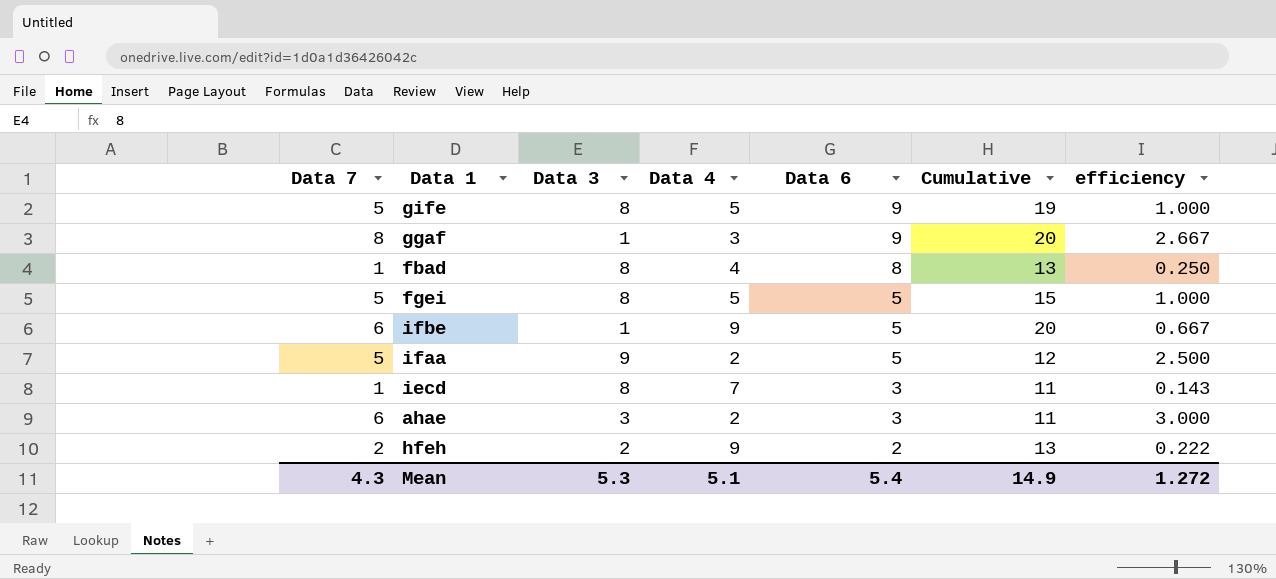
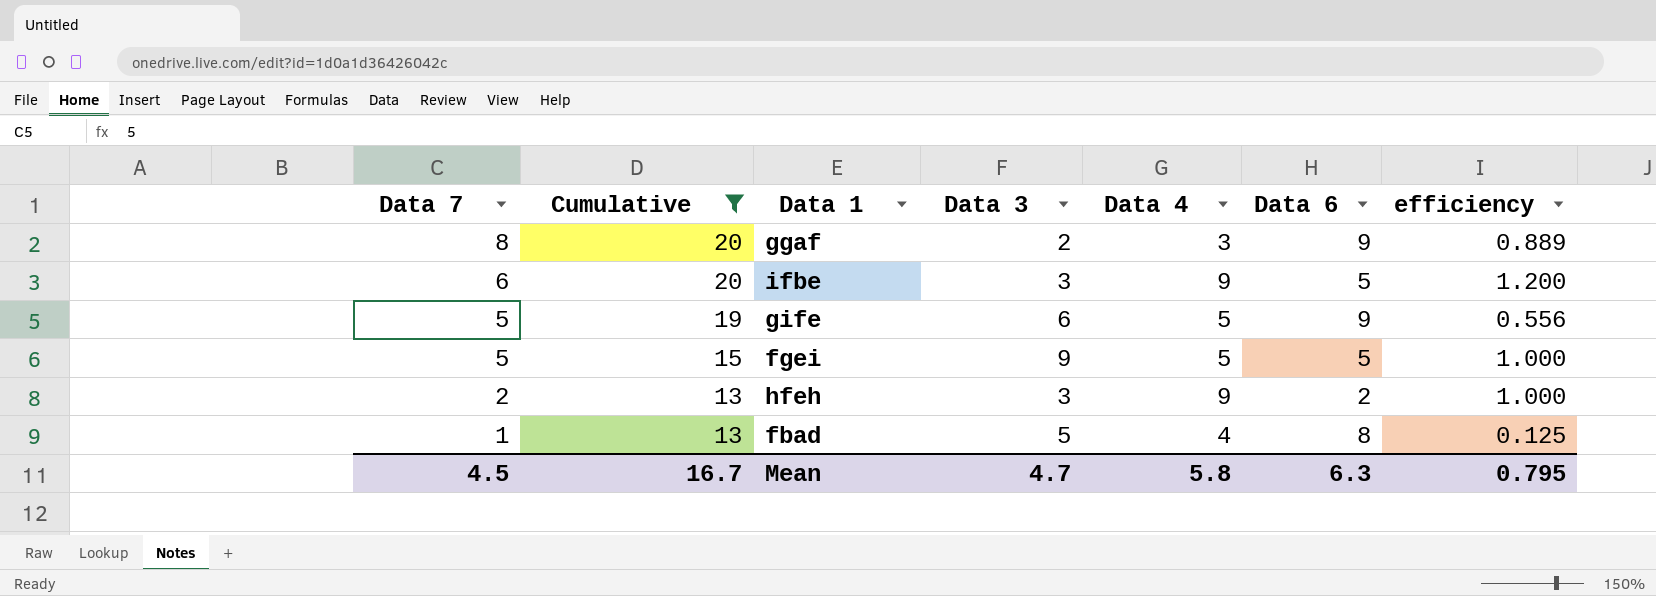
filter: none -> Cumulative >= 13
row order: Data 6 descending -> Data 7 descending
column Cumulative | position: 6 -> 2
column efficiency | formula: [Data 7] / [Data 4] -> [Data 7] / [Data 6]
ggaf | Data 3: 1 -> 2
ifbe | Data 3: 1 -> 3
gife | Data 3: 8 -> 6
fgei | Data 3: 8 -> 9
hfeh | Data 3: 2 -> 3
fbad | Data 3: 8 -> 5
Mean | Data 7: 4.3 -> 4.5
Mean | Cumulative: 14.9 -> 16.7
Mean | Data 3: 5.3 -> 4.7
Mean | Data 4: 5.1 -> 5.8
Mean | Data 6: 5.4 -> 6.3
Mean | efficiency: 1.272 -> 0.795

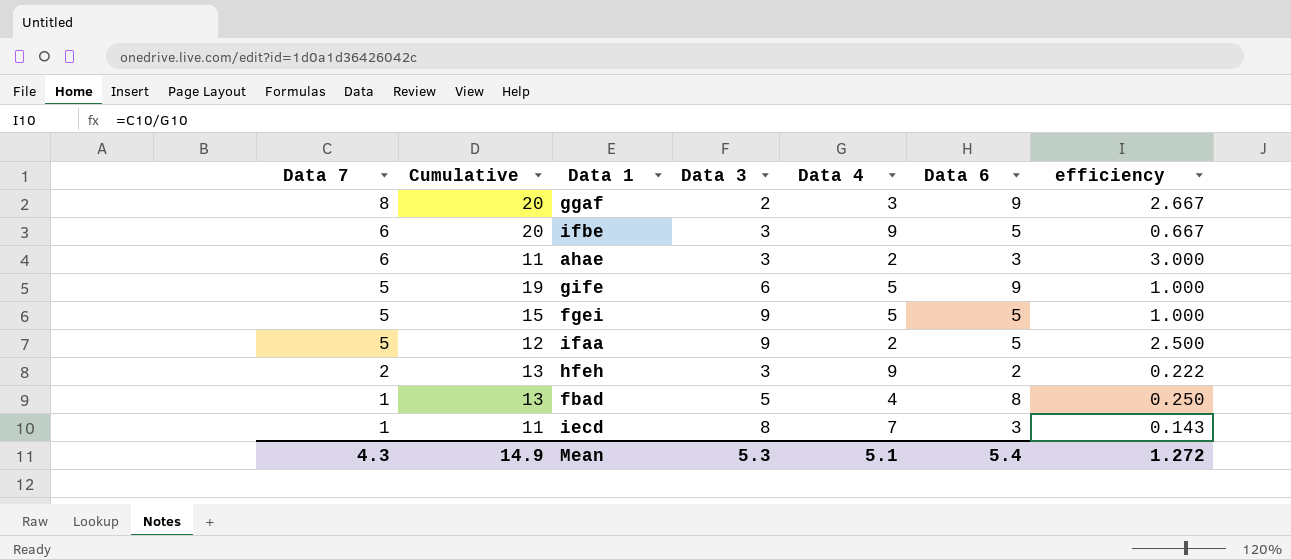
filter: Cumulative >= 13 -> none
column efficiency | formula: [Data 7] / [Data 6] -> [Data 7] / [Data 4]
Mean | Data 7: 4.5 -> 4.3
Mean | Cumulative: 16.7 -> 14.9
Mean | Data 3: 4.7 -> 5.3
Mean | Data 4: 5.8 -> 5.1
Mean | Data 6: 6.3 -> 5.4
Mean | efficiency: 0.795 -> 1.272

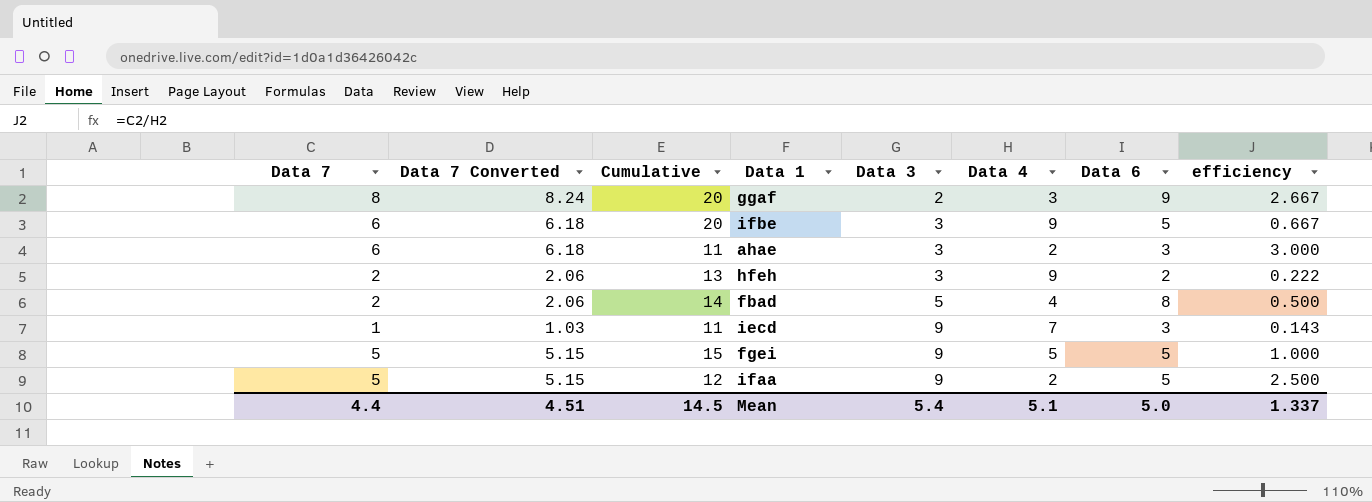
row order: Data 7 descending -> Data 3 ascending
column Data 7 Converted | formula: none -> [Data 7] * 1.03
row gife: 5 | 19 | 6 | 5 | 9 | 1.000 -> none
fbad | Data 7: 1 -> 2
fbad | Cumulative: 13 -> 14
fbad | efficiency: 0.250 -> 0.500
iecd | Data 3: 8 -> 9
Mean | Data 7: 4.3 -> 4.4
Mean | Cumulative: 14.9 -> 14.5
Mean | Data 3: 5.3 -> 5.4
Mean | Data 6: 5.4 -> 5.0
Mean | efficiency: 1.272 -> 1.337

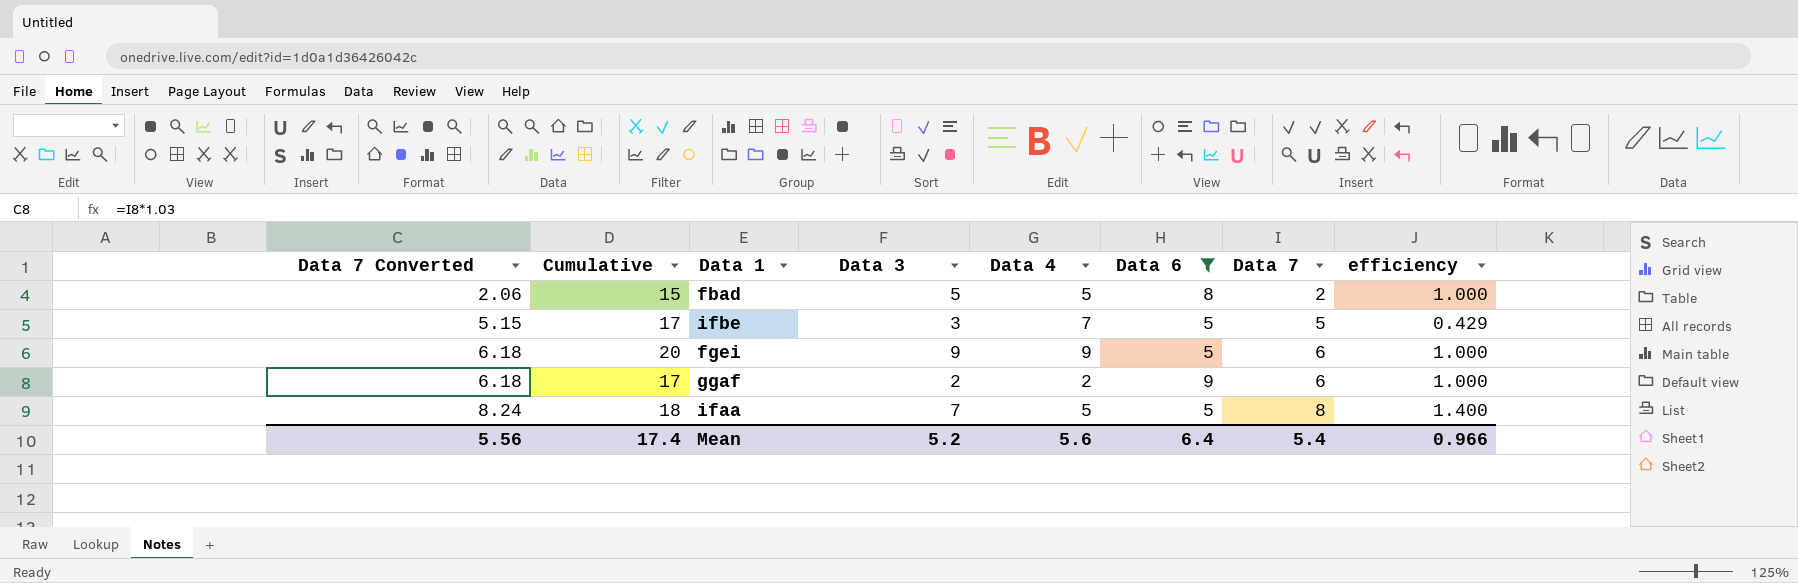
filter: none -> Data 6 >= 5
row order: Data 3 ascending -> Data 7 Converted ascending
column Data 7 | position: 1 -> 7
column efficiency | formula: [Data 7] / [Data 4] -> [Data 3] / [Data 4]
fbad | Cumulative: 14 -> 15
fbad | Data 4: 4 -> 5
ifbe | Data 7 Converted: 6.18 -> 5.15
ifbe | Cumulative: 20 -> 17
ifbe | Data 4: 9 -> 7
ifbe | Data 7: 6 -> 5
fgei | Data 7 Converted: 5.15 -> 6.18
fgei | Cumulative: 15 -> 20
fgei | Data 4: 5 -> 9
fgei | Data 7: 5 -> 6
ggaf | Data 7 Converted: 8.24 -> 6.18
ggaf | Cumulative: 20 -> 17
ggaf | Data 4: 3 -> 2
ggaf | Data 7: 8 -> 6
ifaa | Data 7 Converted: 5.15 -> 8.24
ifaa | Cumulative: 12 -> 18
ifaa | Data 3: 9 -> 7
ifaa | Data 4: 2 -> 5
ifaa | Data 7: 5 -> 8
Mean | Data 7 Converted: 4.51 -> 5.56
Mean | Cumulative: 14.5 -> 17.4
Mean | Data 3: 5.4 -> 5.2
Mean | Data 4: 5.1 -> 5.6
Mean | Data 6: 5.0 -> 6.4
Mean | Data 7: 4.4 -> 5.4
Mean | efficiency: 1.337 -> 0.966

